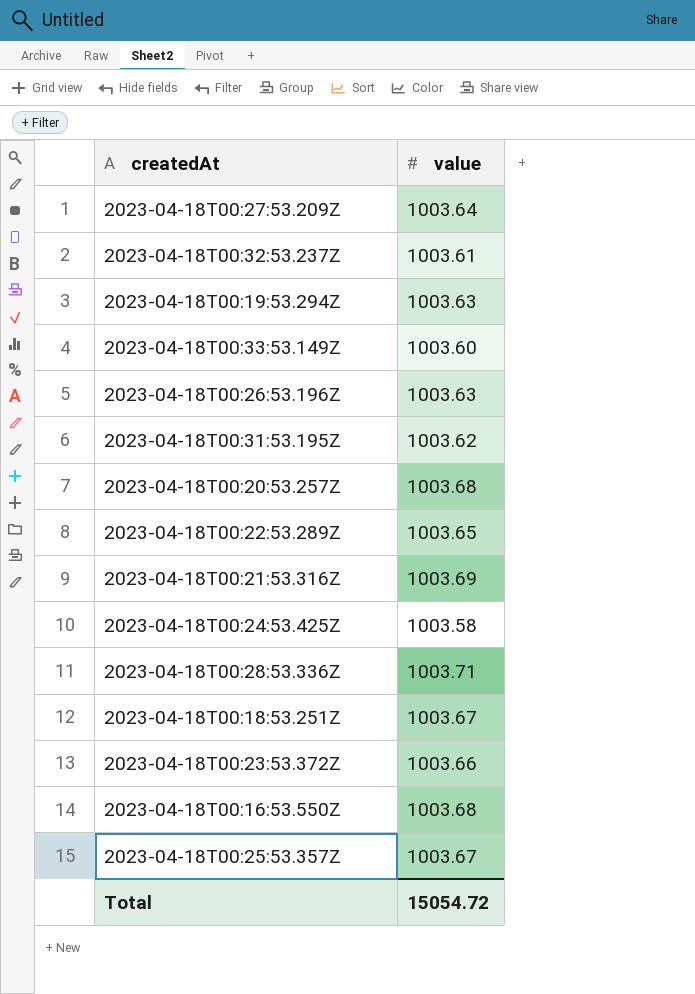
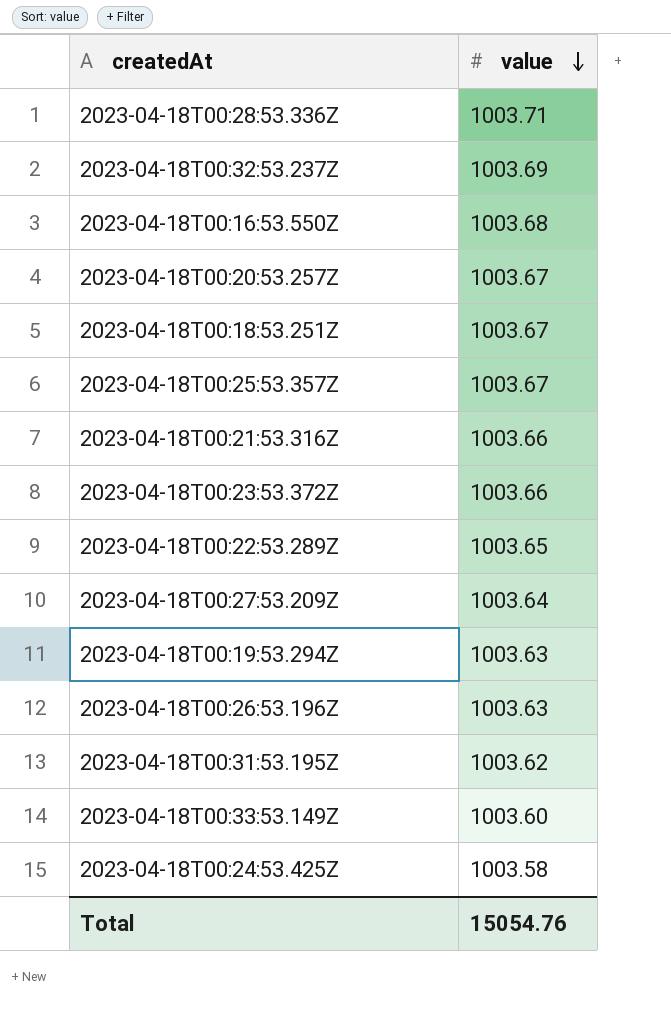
row order: none -> value descending
2023-04-18T00:32:53.237Z | value: 1003.61 -> 1003.69
2023-04-18T00:20:53.257Z | value: 1003.68 -> 1003.67
2023-04-18T00:21:53.316Z | value: 1003.69 -> 1003.66
Total | value: 15054.72 -> 15054.76

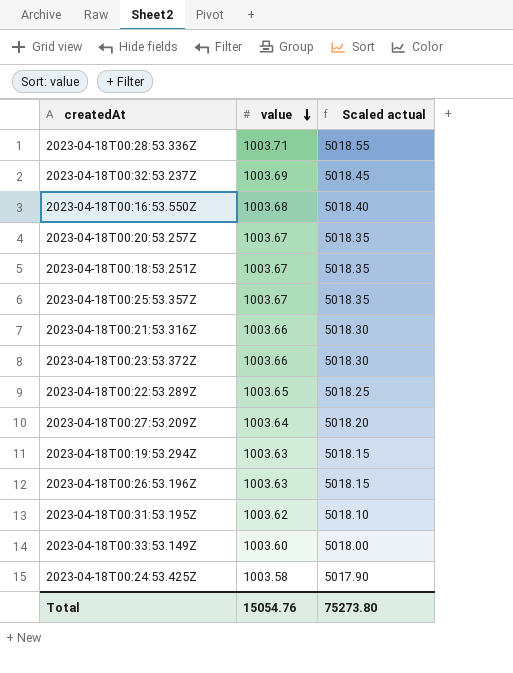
column Scaled actual | formula: none -> [value] * 5

